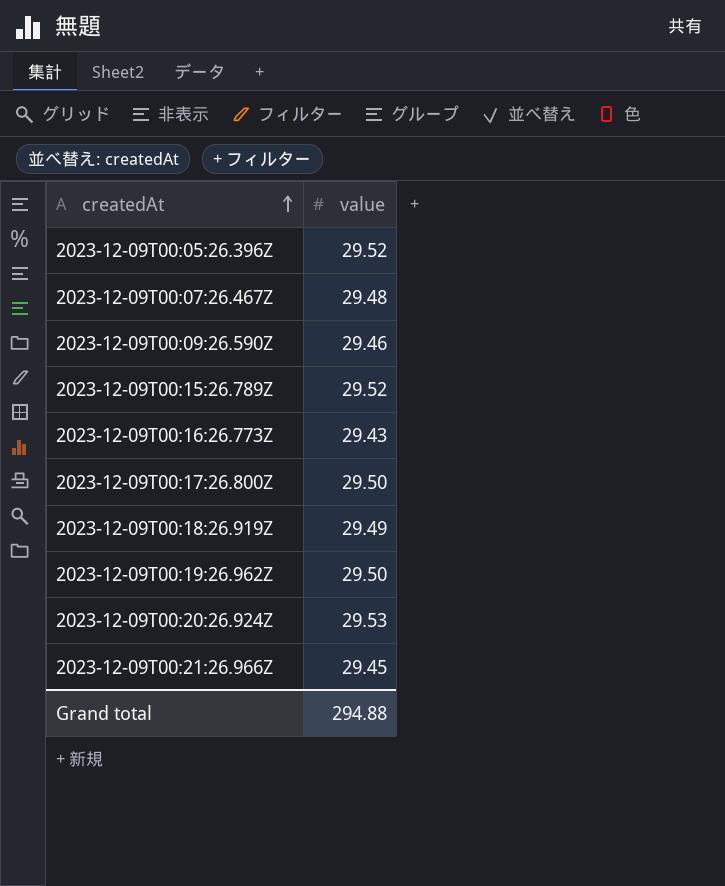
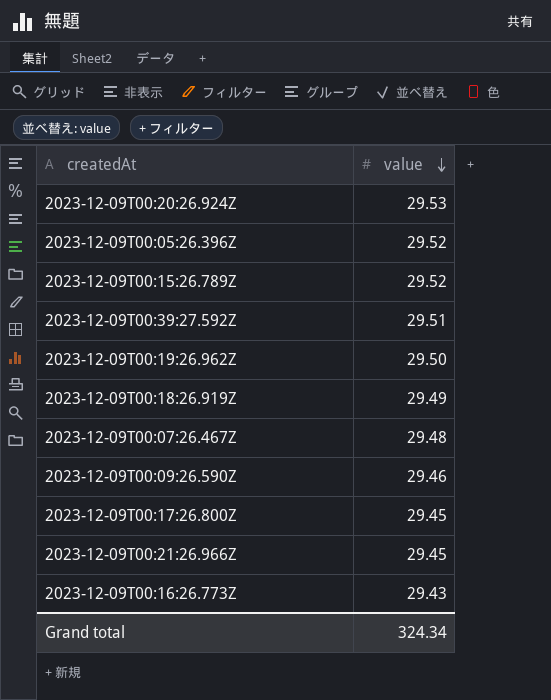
row order: createdAt ascending -> value descending
row 2023-12-09T00:39:27.592Z: none -> 29.51
2023-12-09T00:17:26.800Z | value: 29.50 -> 29.45
Grand total | value: 294.88 -> 324.34

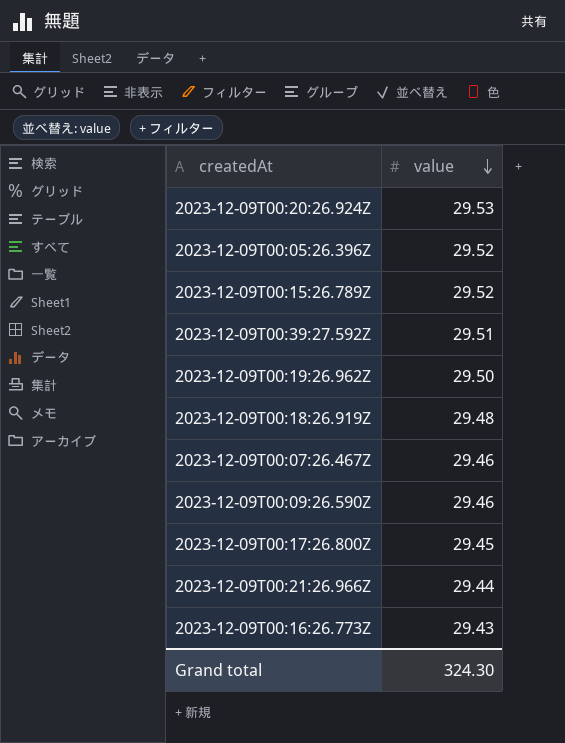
2023-12-09T00:18:26.919Z | value: 29.49 -> 29.48
2023-12-09T00:07:26.467Z | value: 29.48 -> 29.46
2023-12-09T00:21:26.966Z | value: 29.45 -> 29.44
Grand total | value: 324.34 -> 324.30

